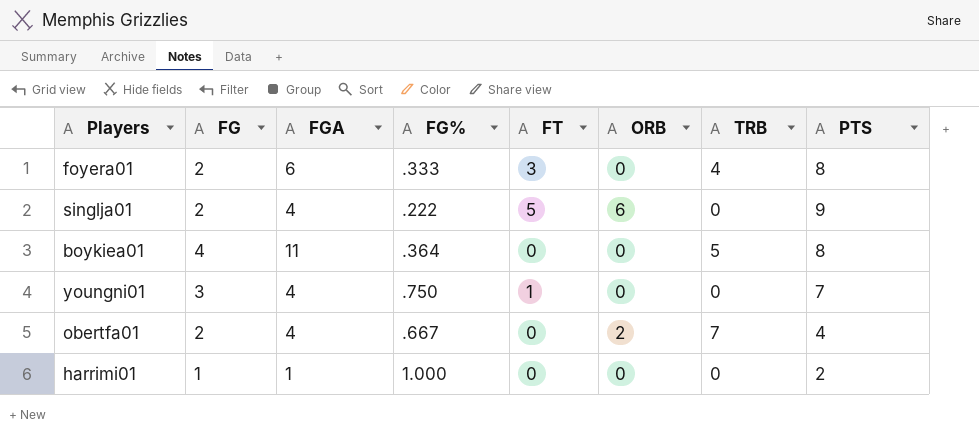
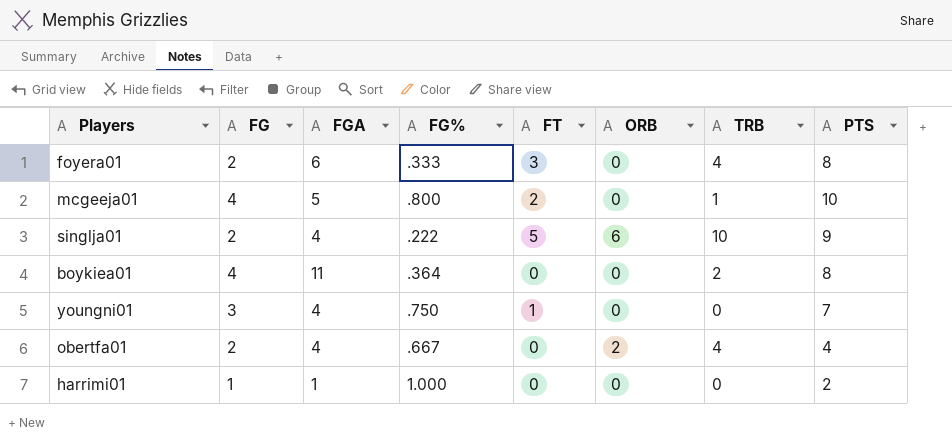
row mcgeeja01: none -> 4 | 5 | .800 | 2 | 0 | 1 | 10
singlja01 | TRB: 0 -> 10
boykiea01 | TRB: 5 -> 2
obertfa01 | TRB: 7 -> 4

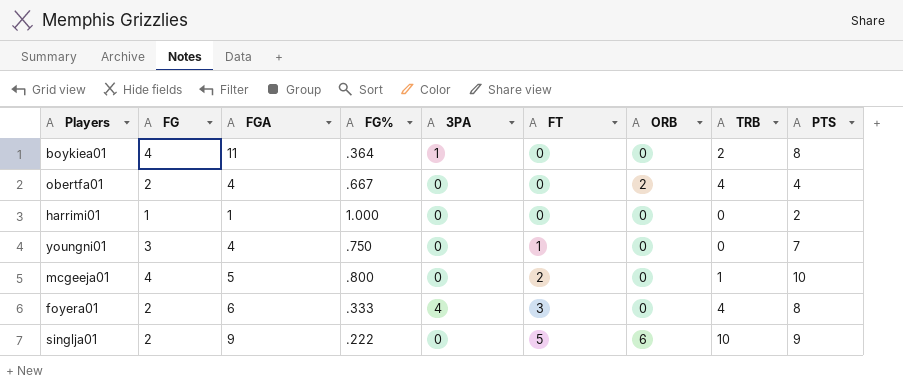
row order: none -> FT ascending
column 3PA | position: none -> 5
singlja01 | FGA: 4 -> 9

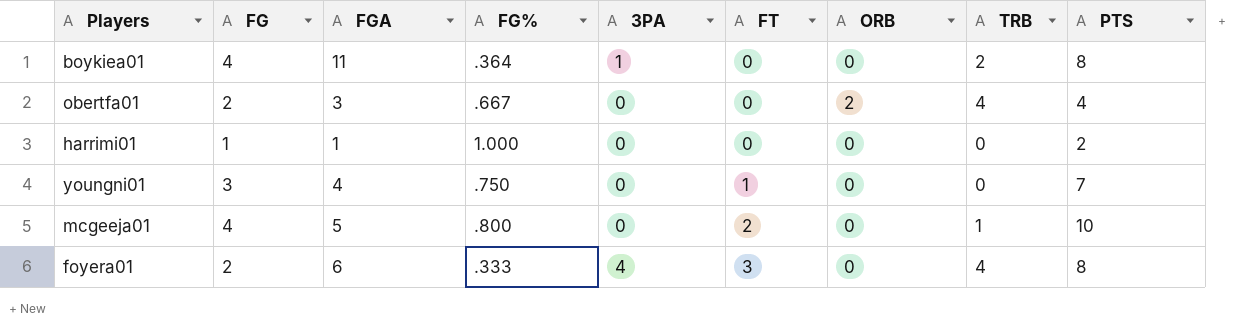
row singlja01: 2 | 9 | .222 | 0 | 5 | 6 | 10 | 9 -> none
obertfa01 | FGA: 4 -> 3

